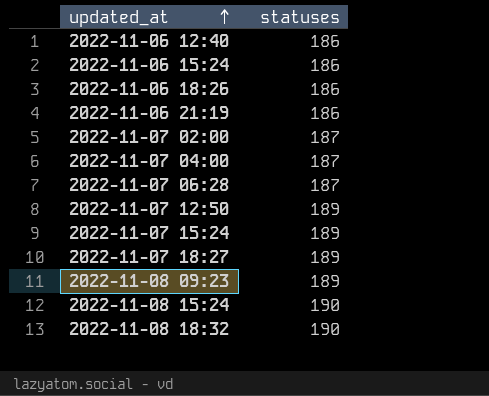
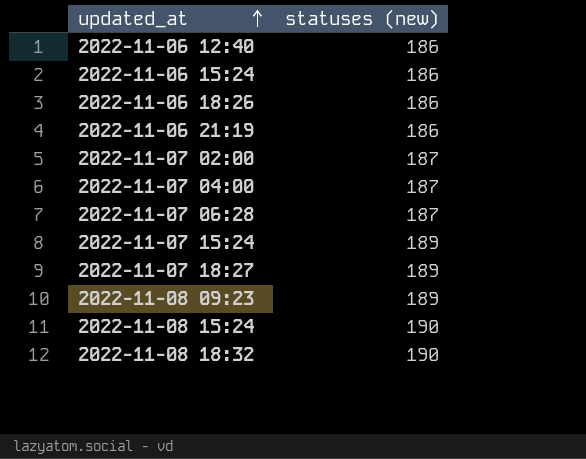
column name: statuses -> statuses (new)
row 2022-11-07 12:50: 189 -> none

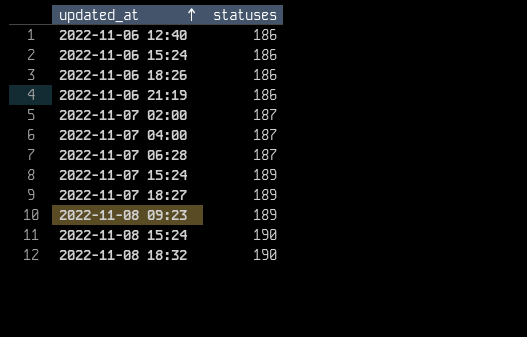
column name: statuses (new) -> statuses

